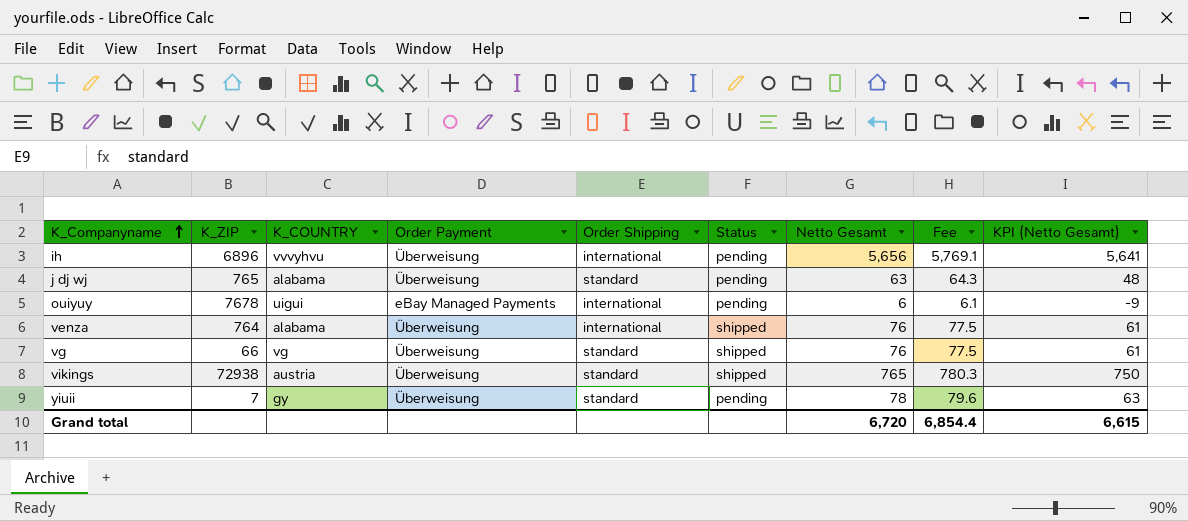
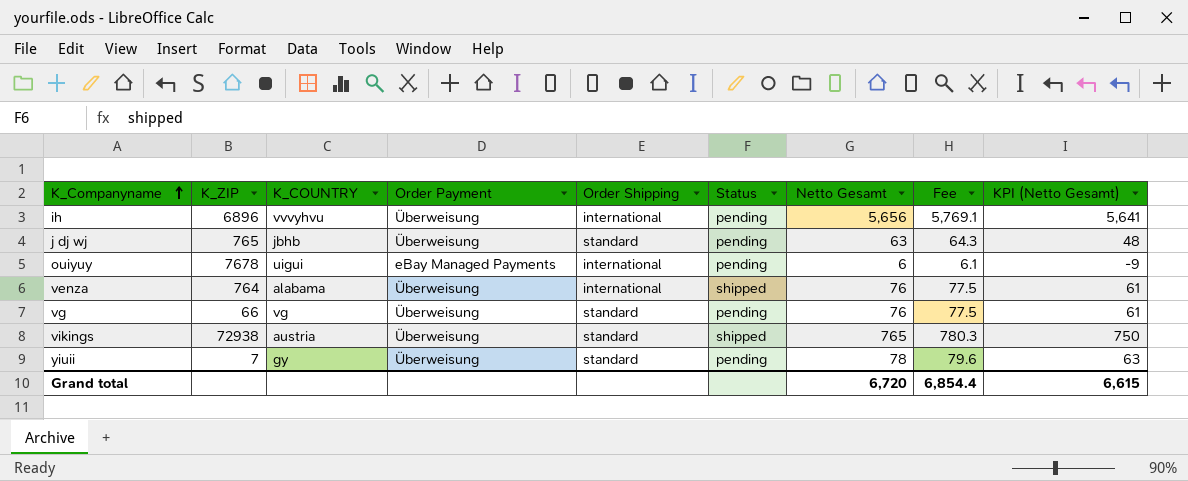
j dj wj | K_COUNTRY: alabama -> jbhb
vg | Status: shipped -> pending

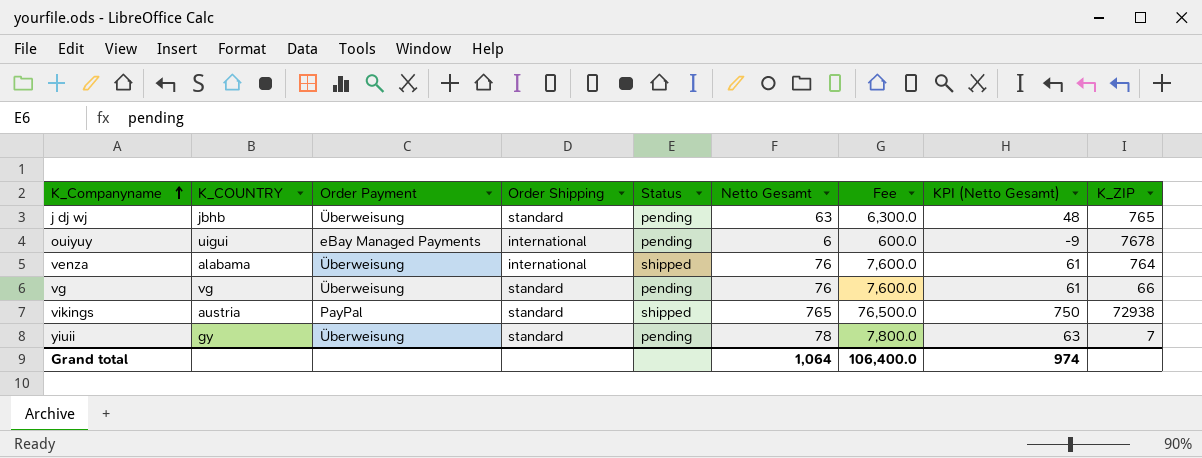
column Fee | formula: [Netto Gesamt] * 1.02 -> [Netto Gesamt] * 100
column K_ZIP | position: 2 -> 9
row ih: 6896 | vvvyhvu | Überweisung | international | pending | 5,656 | 5,769.1 | 5,641 -> none
vikings | Order Payment: Überweisung -> PayPal
Grand total | Netto Gesamt: 6,720 -> 1,064
Grand total | Fee: 6,854.4 -> 106,400.0
Grand total | KPI (Netto Gesamt): 6,615 -> 974

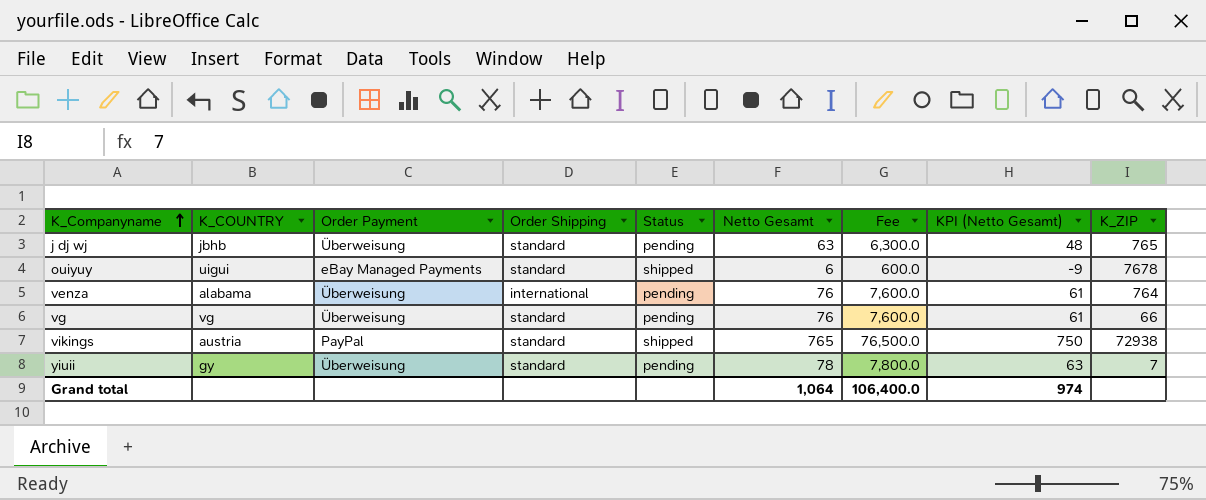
ouiyuy | Order Shipping: international -> standard
ouiyuy | Status: pending -> shipped
venza | Status: shipped -> pending

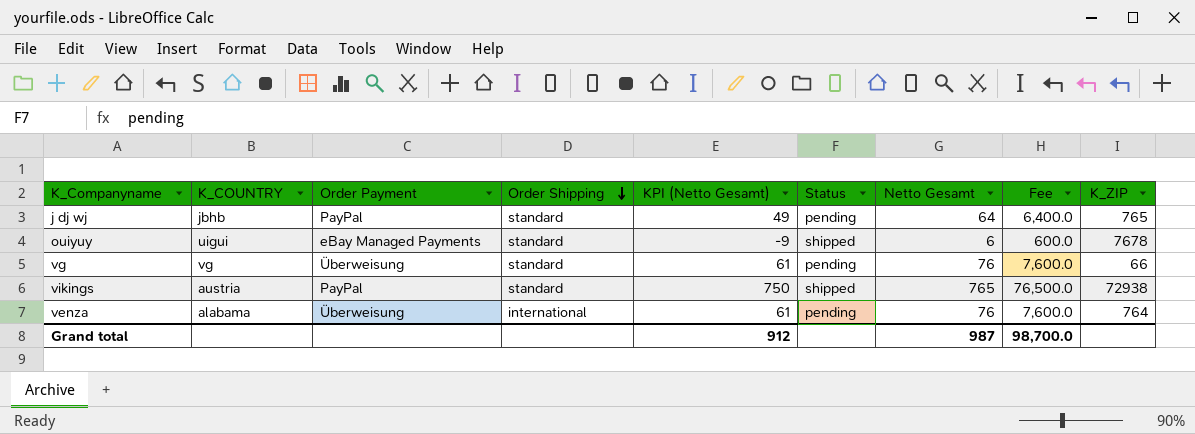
row order: K_Companyname ascending -> Order Shipping descending
column KPI (Netto Gesamt) | position: 8 -> 5
row yiuii: gy | Überweisung | standard | pending | 78 | 7,800.0 | 63 | 7 -> none
j dj wj | Order Payment: Überweisung -> PayPal
j dj wj | KPI (Netto Gesamt): 48 -> 49
j dj wj | Netto Gesamt: 63 -> 64
j dj wj | Fee: 6,300.0 -> 6,400.0
Grand total | KPI (Netto Gesamt): 974 -> 912
Grand total | Netto Gesamt: 1,064 -> 987
Grand total | Fee: 106,400.0 -> 98,700.0

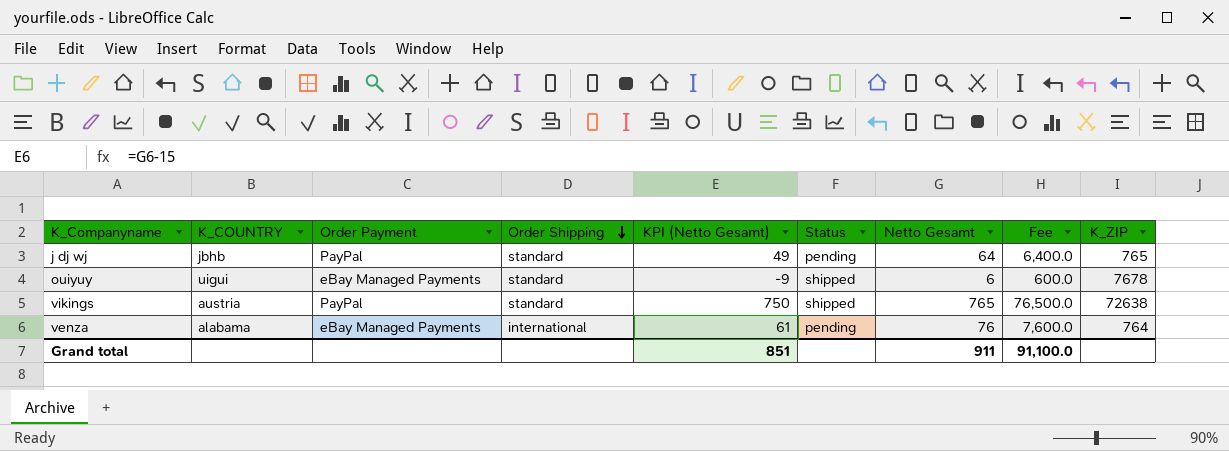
row vg: vg | Überweisung | standard | 61 | pending | 76 | 7,600.0 | 66 -> none
vikings | K_ZIP: 72938 -> 72638
venza | Order Payment: Überweisung -> eBay Managed Payments
Grand total | KPI (Netto Gesamt): 912 -> 851
Grand total | Netto Gesamt: 987 -> 911
Grand total | Fee: 98,700.0 -> 91,100.0

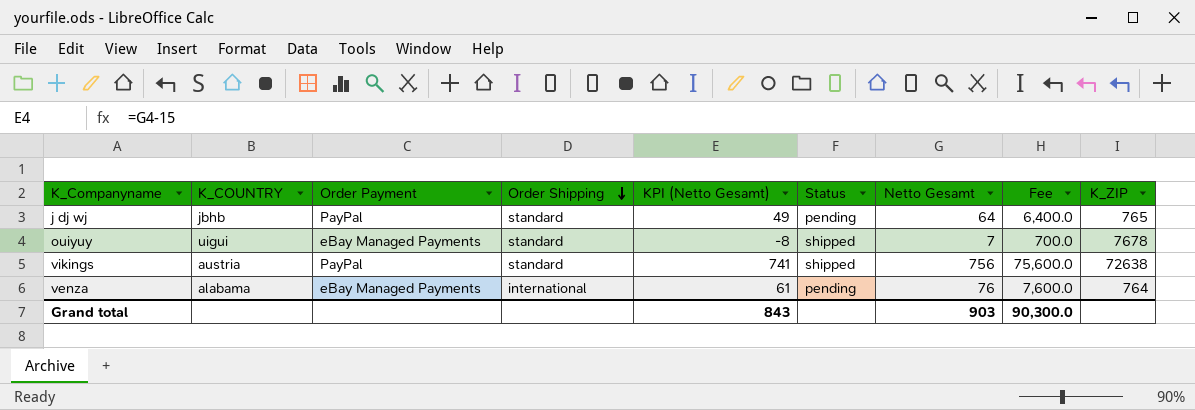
ouiyuy | KPI (Netto Gesamt): -9 -> -8
ouiyuy | Netto Gesamt: 6 -> 7
ouiyuy | Fee: 600.0 -> 700.0
vikings | KPI (Netto Gesamt): 750 -> 741
vikings | Netto Gesamt: 765 -> 756
vikings | Fee: 76,500.0 -> 75,600.0
Grand total | KPI (Netto Gesamt): 851 -> 843
Grand total | Netto Gesamt: 911 -> 903
Grand total | Fee: 91,100.0 -> 90,300.0

